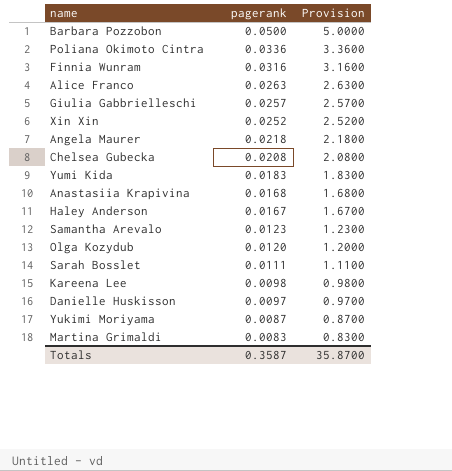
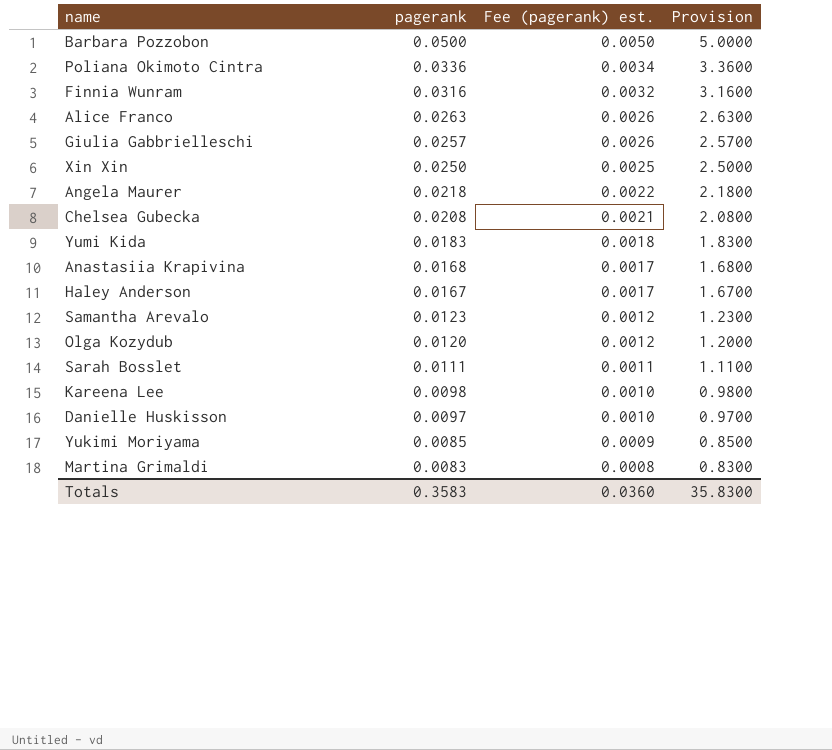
column Fee (pagerank) est. | formula: none -> [pagerank] * 0.1
Xin Xin | pagerank: 0.0252 -> 0.0250
Xin Xin | Provision: 2.5200 -> 2.5000
Yukimi Moriyama | pagerank: 0.0087 -> 0.0085
Yukimi Moriyama | Provision: 0.8700 -> 0.8500
Totals | pagerank: 0.3587 -> 0.3583
Totals | Provision: 35.8700 -> 35.8300

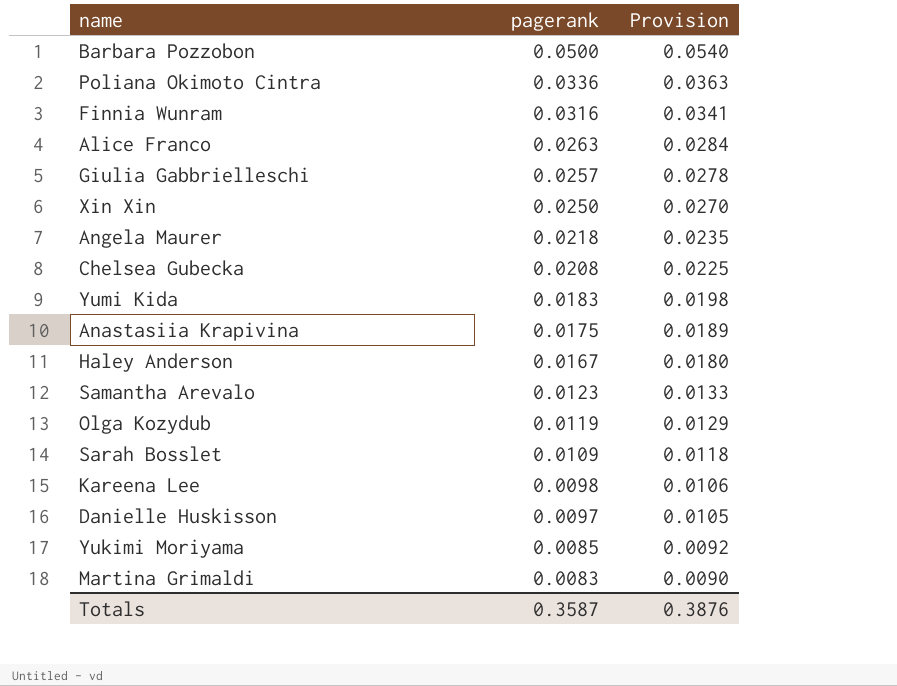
column Fee (pagerank) est. | formula: [pagerank] * 0.1 -> none
column Provision | formula: [pagerank] * 100 -> [pagerank] * 1.08
Anastasiia Krapivina | pagerank: 0.0168 -> 0.0175
Olga Kozydub | pagerank: 0.0120 -> 0.0119
Sarah Bosslet | pagerank: 0.0111 -> 0.0109
Totals | pagerank: 0.3583 -> 0.3587
Totals | Provision: 35.8300 -> 0.3876

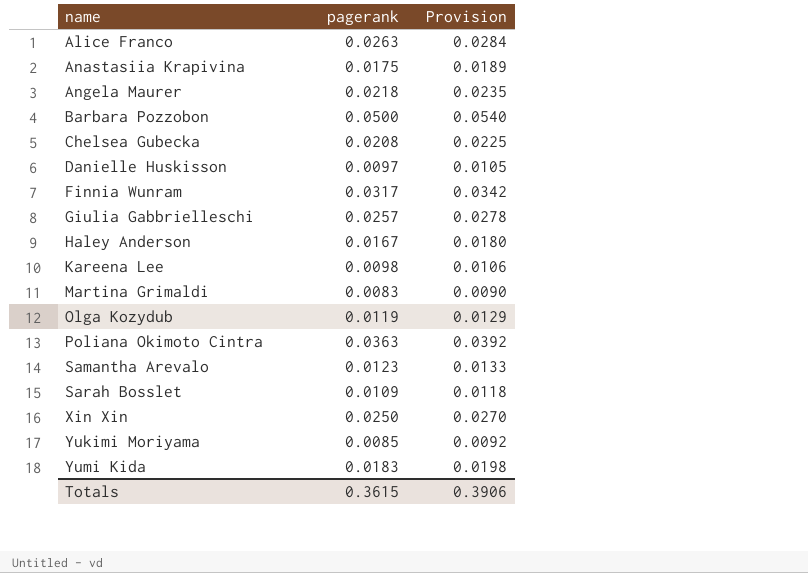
row order: pagerank descending -> name ascending
Finnia Wunram | pagerank: 0.0316 -> 0.0317
Finnia Wunram | Provision: 0.0341 -> 0.0342
Poliana Okimoto Cintra | pagerank: 0.0336 -> 0.0363
Poliana Okimoto Cintra | Provision: 0.0363 -> 0.0392
Totals | pagerank: 0.3587 -> 0.3615
Totals | Provision: 0.3876 -> 0.3906

